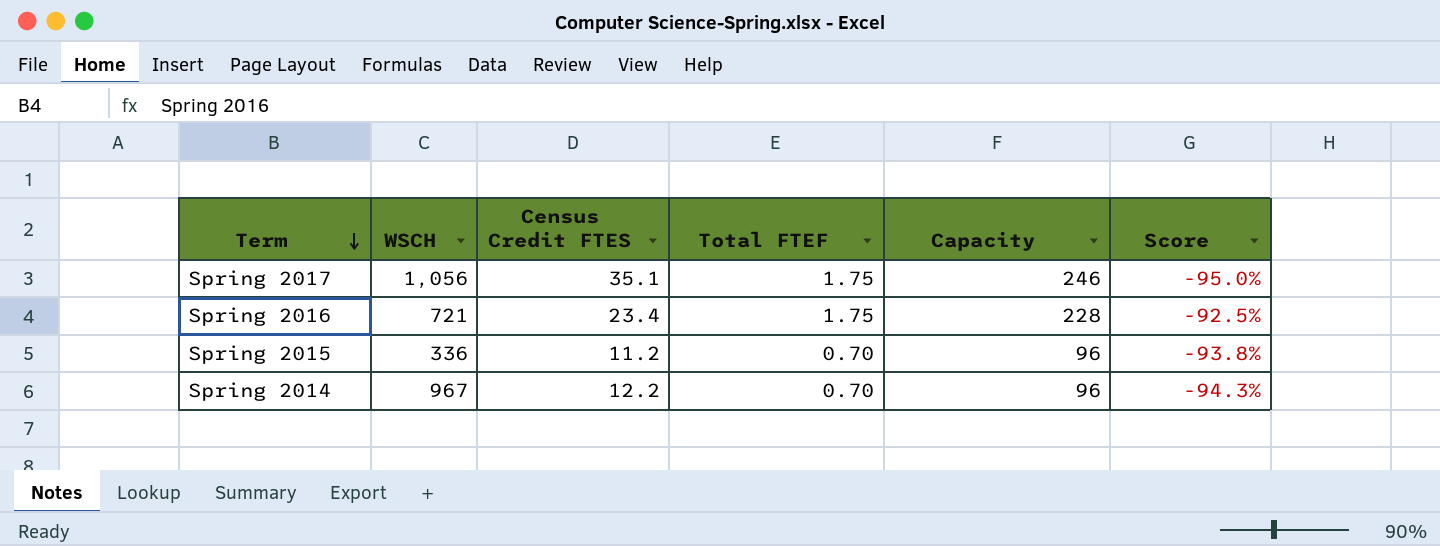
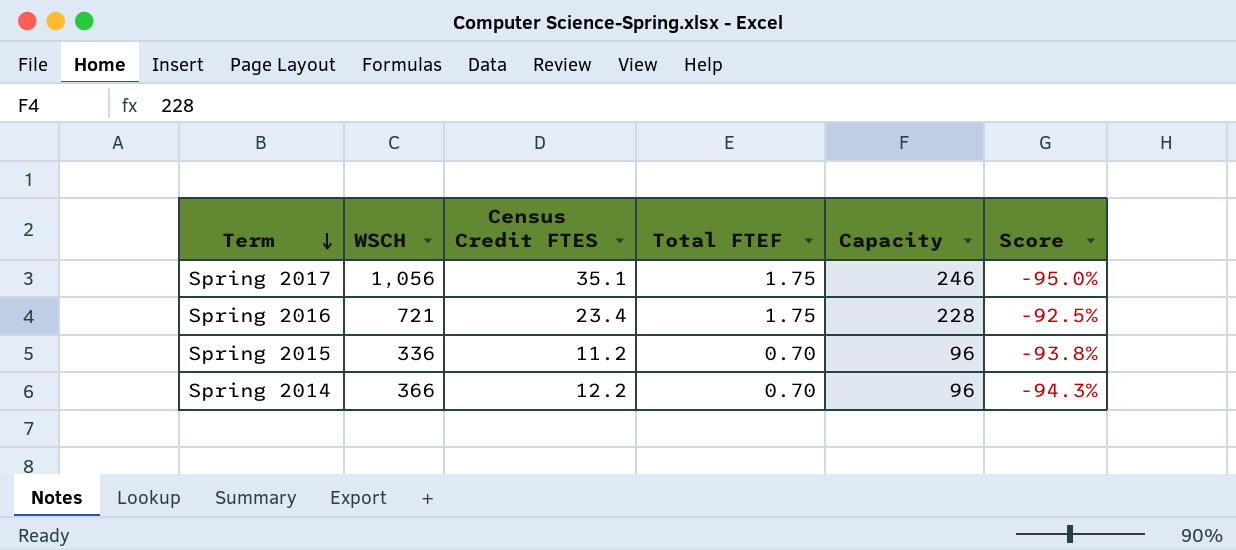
Spring 2014 | WSCH: 967 -> 366

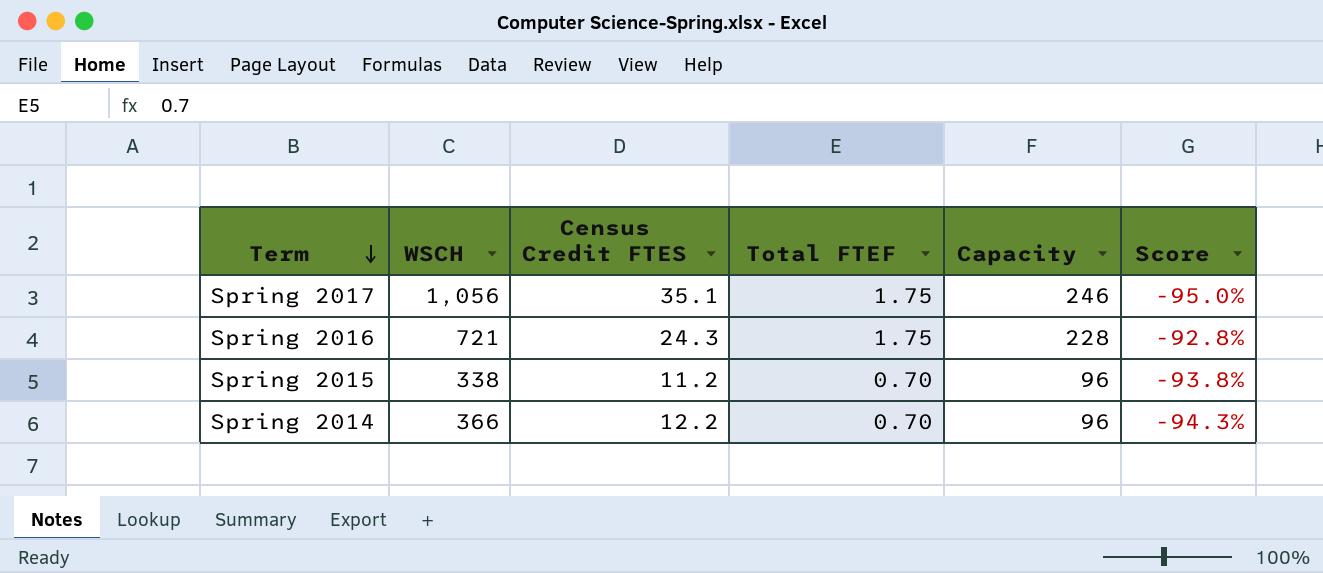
Spring 2016 | Census Credit FTES: 23.4 -> 24.3
Spring 2016 | Score: -92.5% -> -92.8%
Spring 2015 | WSCH: 336 -> 338

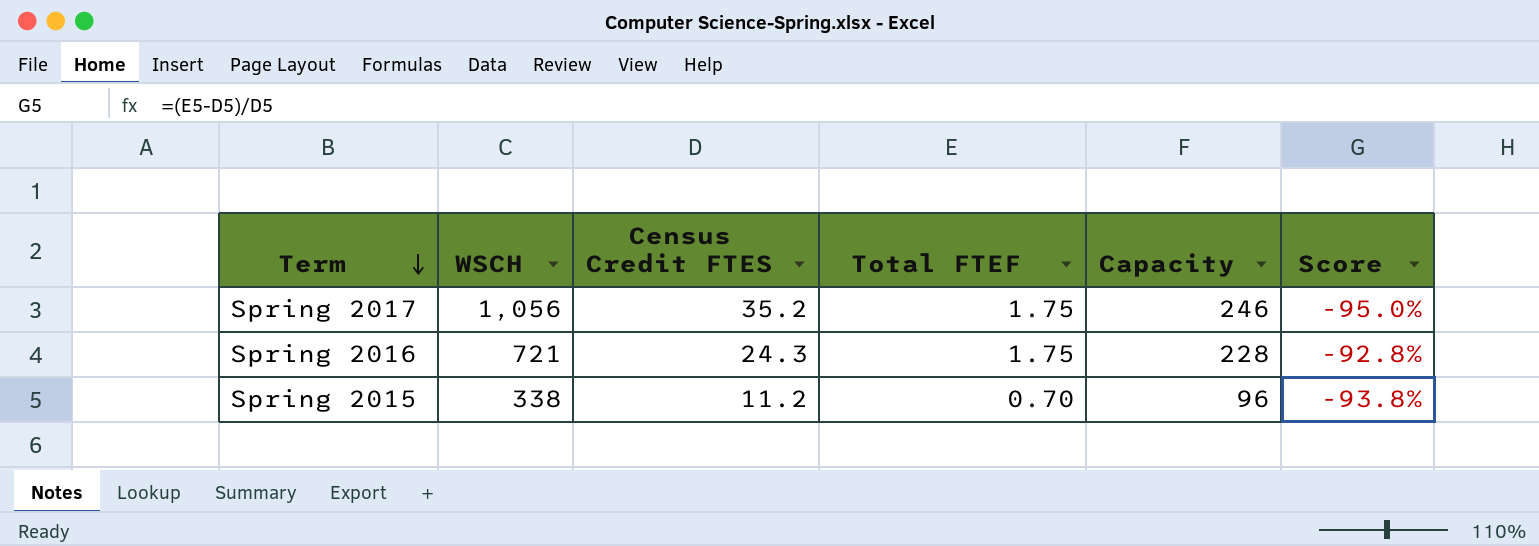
row Spring 2014: 366 | 12.2 | 0.70 | 96 | -94.3% -> none
Spring 2017 | Census Credit FTES: 35.1 -> 35.2

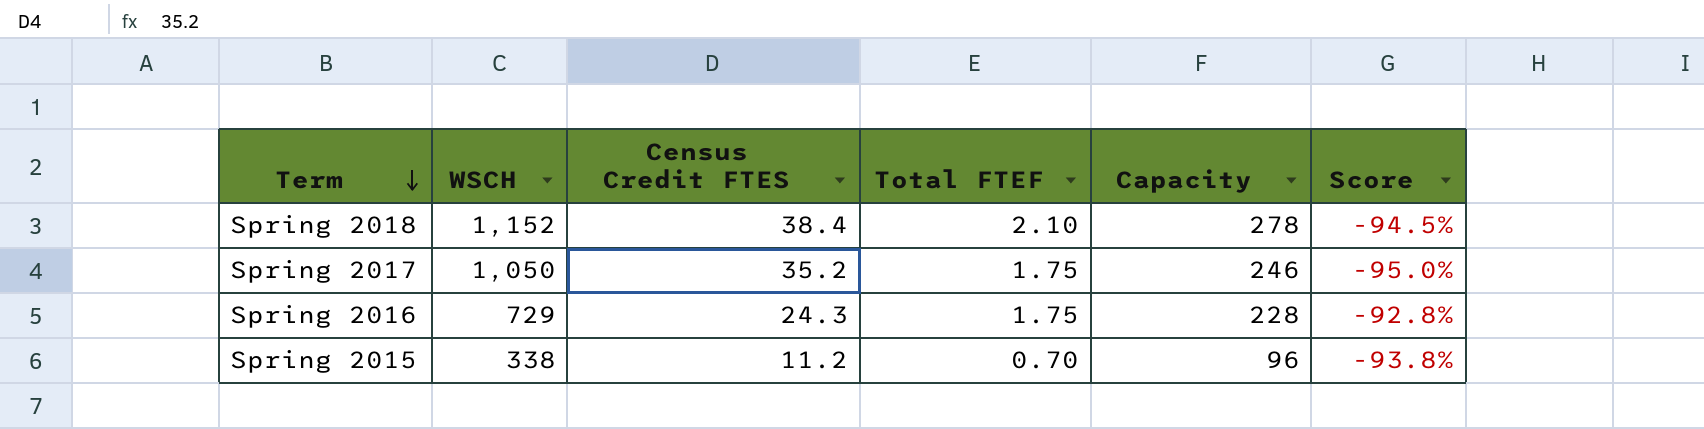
row Spring 2018: none -> 1,152 | 38.4 | 2.10 | 278 | -94.5%
Spring 2017 | WSCH: 1,056 -> 1,050
Spring 2016 | WSCH: 721 -> 729

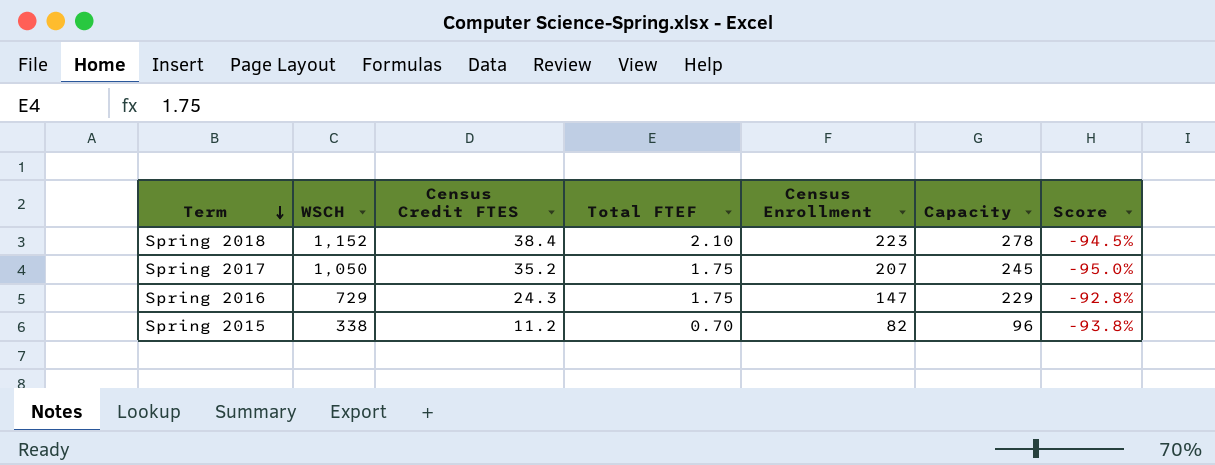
column Census Enrollment | position: none -> 5
Spring 2017 | Capacity: 246 -> 245
Spring 2016 | Capacity: 228 -> 229

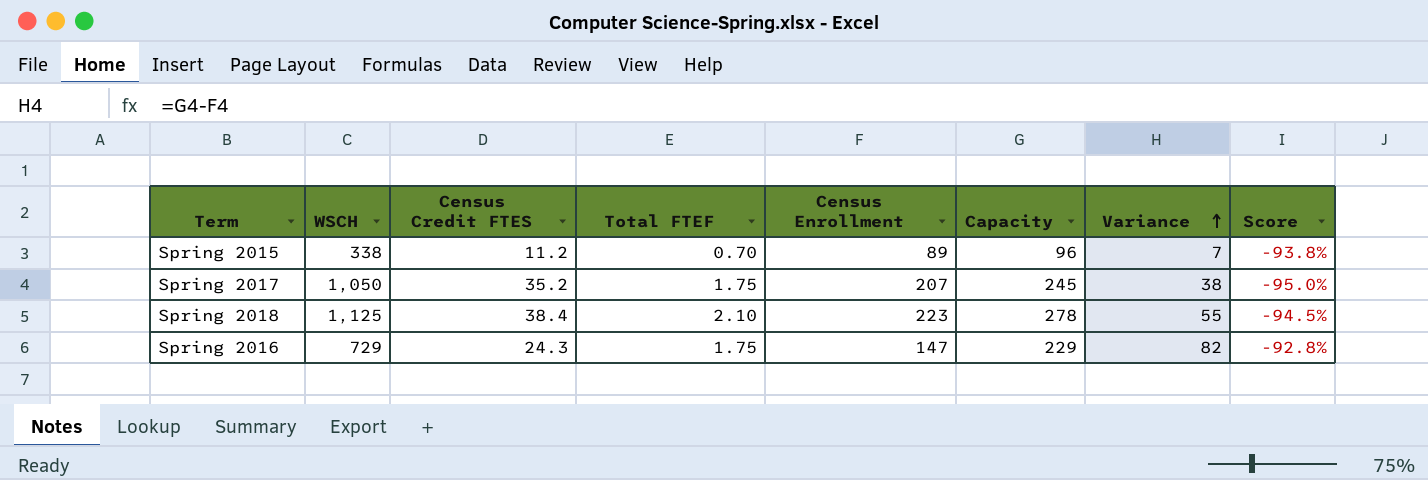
row order: Term descending -> Variance ascending
column Variance | formula: none -> [Capacity] - [Census Enrollment]
Spring 2015 | Census Enrollment: 82 -> 89
Spring 2018 | WSCH: 1,152 -> 1,125

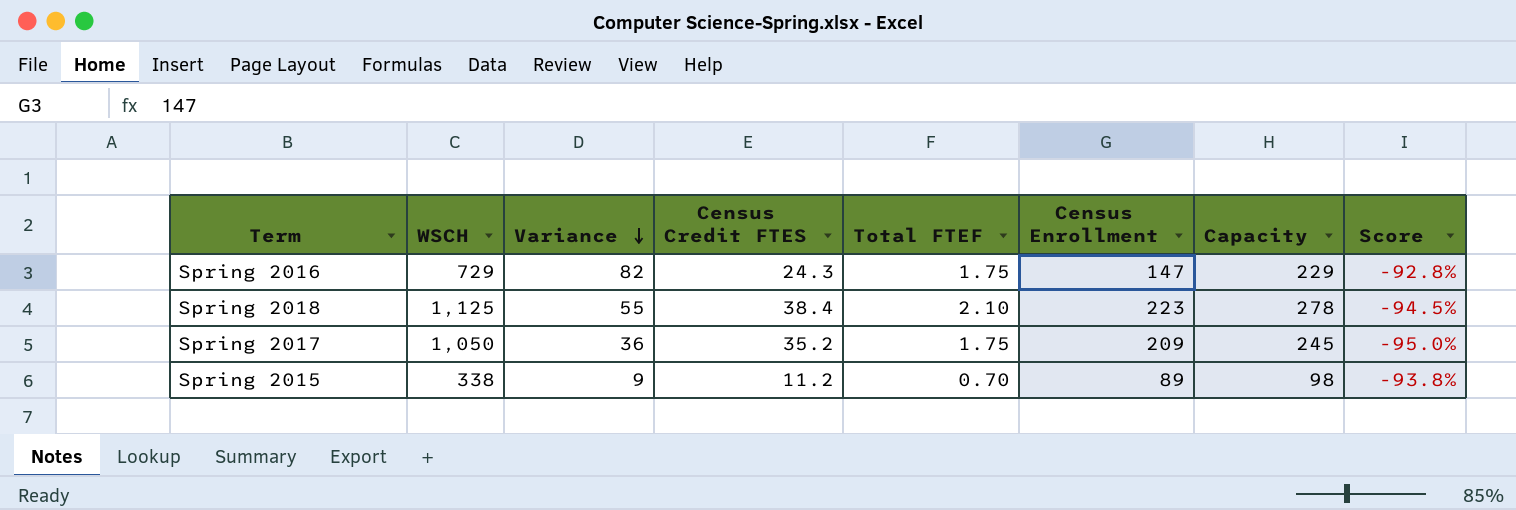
row order: Variance ascending -> Variance descending
column Variance | position: 7 -> 3
Spring 2017 | Variance: 38 -> 36
Spring 2017 | Census Enrollment: 207 -> 209
Spring 2015 | Variance: 7 -> 9
Spring 2015 | Capacity: 96 -> 98

